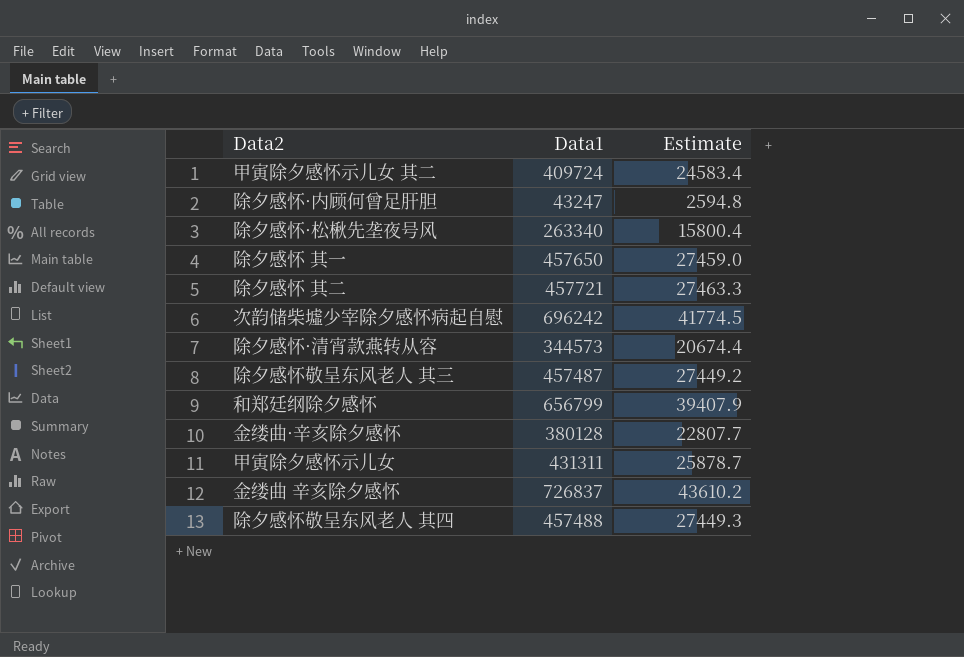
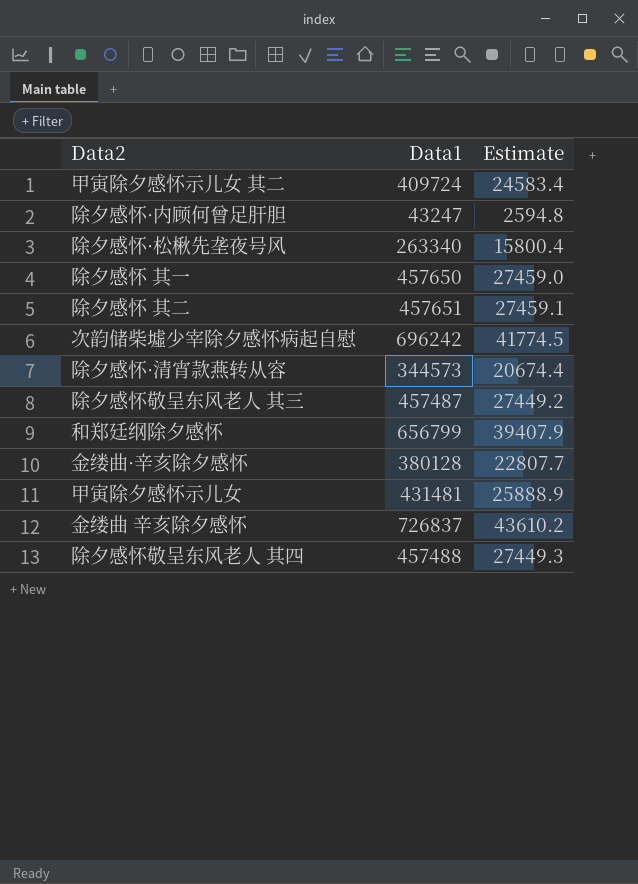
除夕感怀 其二 | Data1: 457721 -> 457651
除夕感怀 其二 | Estimate: 27463.3 -> 27459.1
甲寅除夕感怀示儿女 | Data1: 431311 -> 431481
甲寅除夕感怀示儿女 | Estimate: 25878.7 -> 25888.9

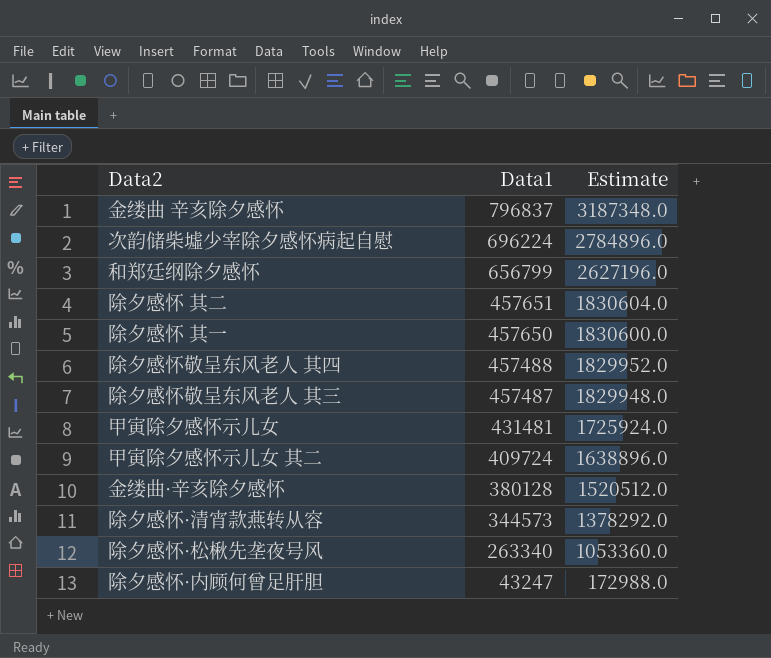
row order: none -> Data1 descending
column Estimate | formula: [Data1] * 0.06 -> [Data1] * 4
金缕曲 辛亥除夕感怀 | Data1: 726837 -> 796837
次韵储柴墟少宰除夕感怀病起自慰 | Data1: 696242 -> 696224

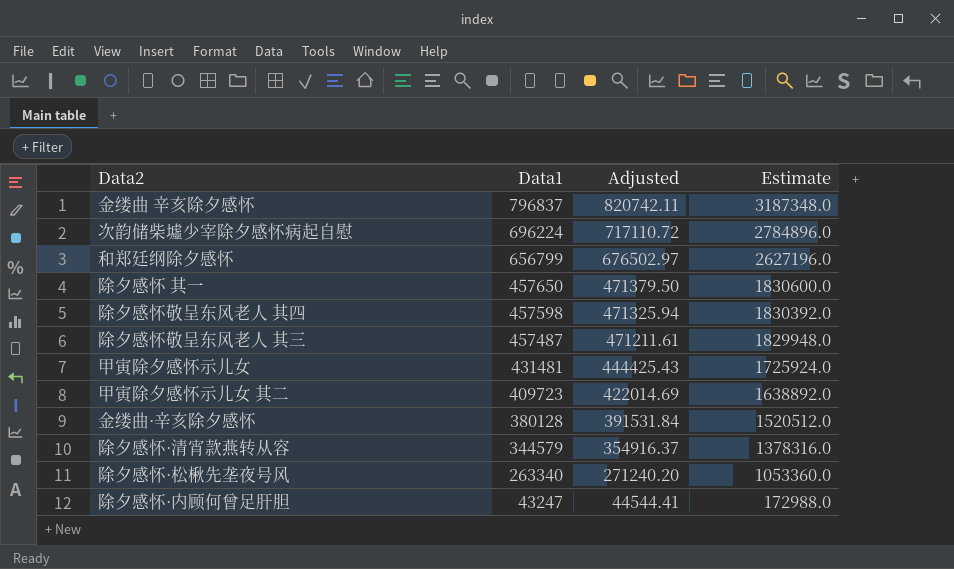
column Adjusted | formula: none -> [Data1] * 1.03
row 除夕感怀 其二: 457651 | 1830604.0 -> none
除夕感怀敬呈东风老人 其四 | Data1: 457488 -> 457598
除夕感怀敬呈东风老人 其四 | Estimate: 1829952.0 -> 1830392.0
甲寅除夕感怀示儿女 其二 | Data1: 409724 -> 409723
甲寅除夕感怀示儿女 其二 | Estimate: 1638896.0 -> 1638892.0
除夕感怀·清宵款燕转从容 | Data1: 344573 -> 344579
除夕感怀·清宵款燕转从容 | Estimate: 1378292.0 -> 1378316.0

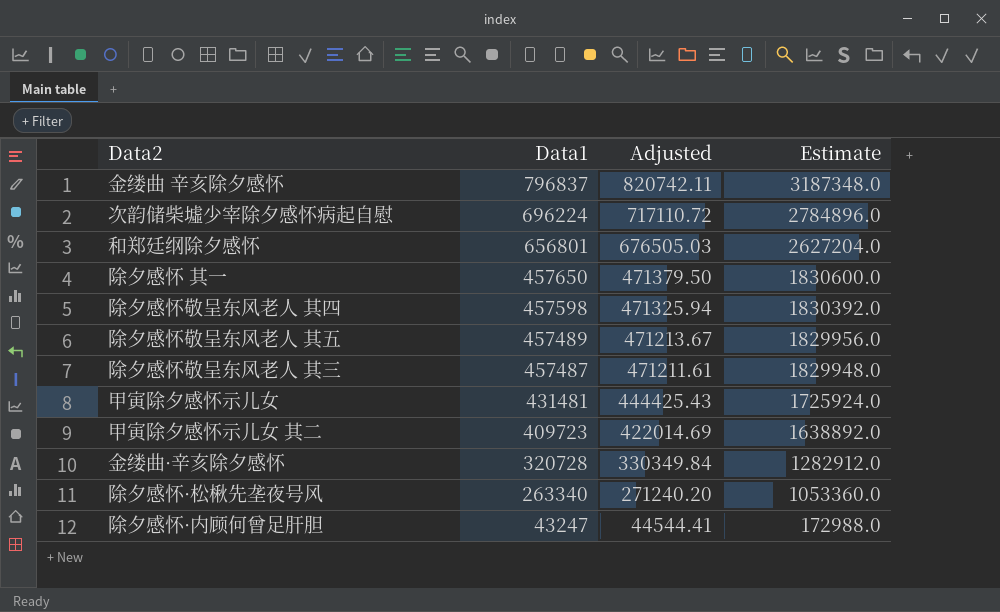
row 除夕感怀·清宵款燕转从容: 344579 | 354916.37 | 1378316.0 -> none
和郑廷纲除夕感怀 | Data1: 656799 -> 656801
和郑廷纲除夕感怀 | Adjusted: 676502.97 -> 676505.03
和郑廷纲除夕感怀 | Estimate: 2627196.0 -> 2627204.0
row 除夕感怀敬呈东风老人 其五: none -> 457489 | 471213.67 | 1829956.0
金缕曲·辛亥除夕感怀 | Data1: 380128 -> 320728
金缕曲·辛亥除夕感怀 | Adjusted: 391531.84 -> 330349.84
金缕曲·辛亥除夕感怀 | Estimate: 1520512.0 -> 1282912.0

